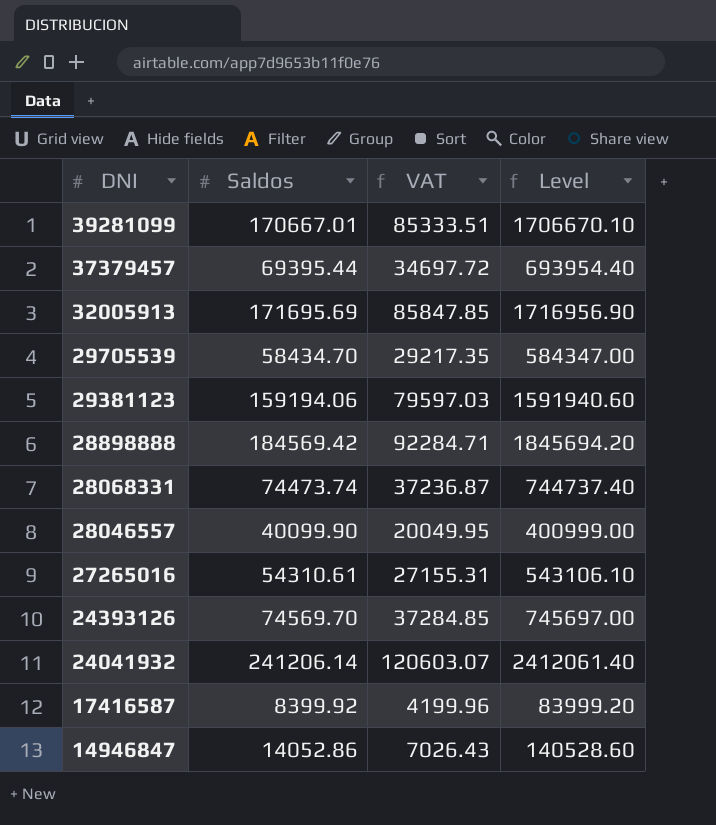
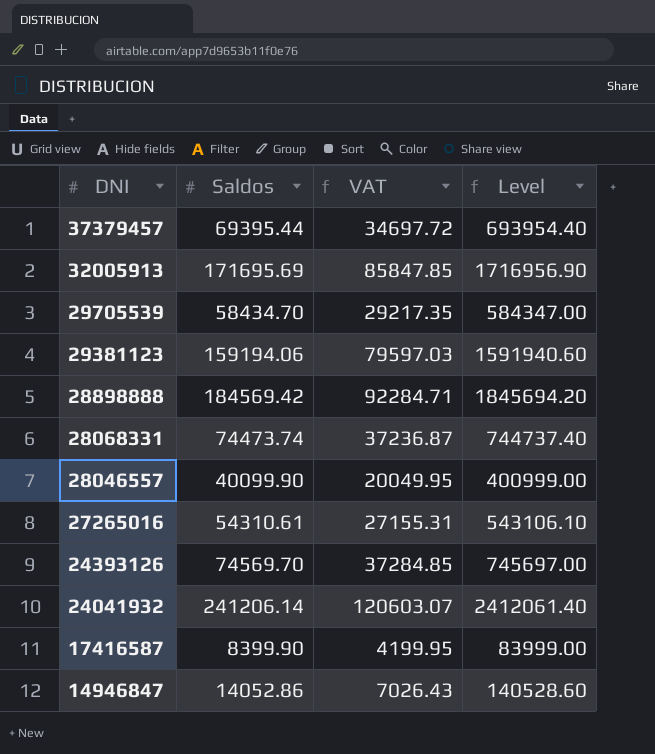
row 39281099: 170667.01 | 85333.51 | 1706670.10 -> none
17416587 | Saldos: 8399.92 -> 8399.90
17416587 | VAT: 4199.96 -> 4199.95
17416587 | Level: 83999.20 -> 83999.00

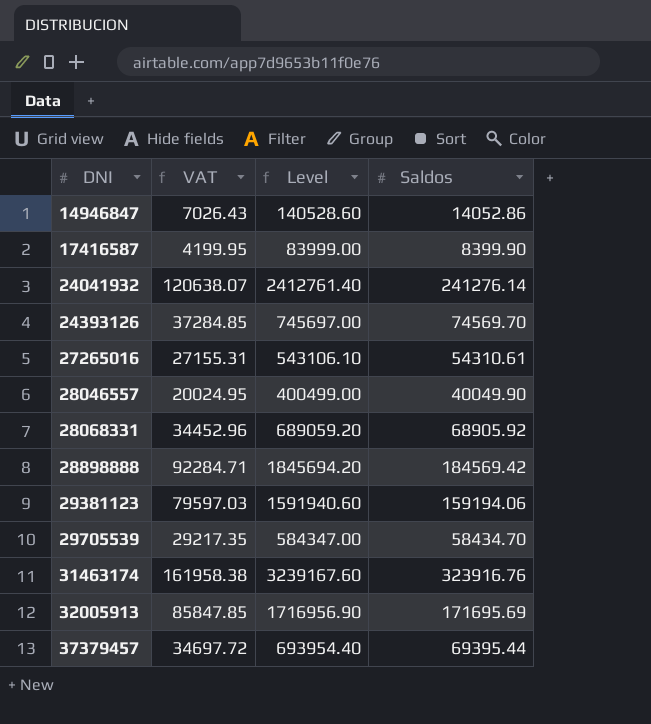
row order: DNI descending -> DNI ascending
column Saldos | position: 2 -> 4
24041932 | VAT: 120603.07 -> 120638.07
24041932 | Level: 2412061.40 -> 2412761.40
24041932 | Saldos: 241206.14 -> 241276.14
28046557 | VAT: 20049.95 -> 20024.95
28046557 | Level: 400999.00 -> 400499.00
28046557 | Saldos: 40099.90 -> 40049.90
28068331 | VAT: 37236.87 -> 34452.96
28068331 | Level: 744737.40 -> 689059.20
28068331 | Saldos: 74473.74 -> 68905.92
row 31463174: none -> 161958.38 | 3239167.60 | 323916.76

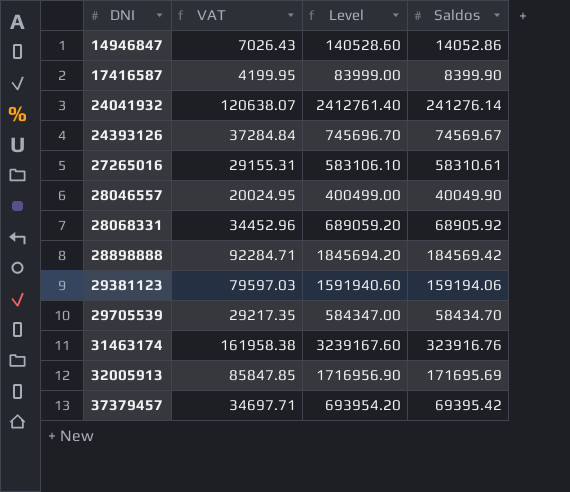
24393126 | VAT: 37284.85 -> 37284.84
24393126 | Level: 745697.00 -> 745696.70
24393126 | Saldos: 74569.70 -> 74569.67
27265016 | VAT: 27155.31 -> 29155.31
27265016 | Level: 543106.10 -> 583106.10
27265016 | Saldos: 54310.61 -> 58310.61
37379457 | VAT: 34697.72 -> 34697.71
37379457 | Level: 693954.40 -> 693954.20
37379457 | Saldos: 69395.44 -> 69395.42

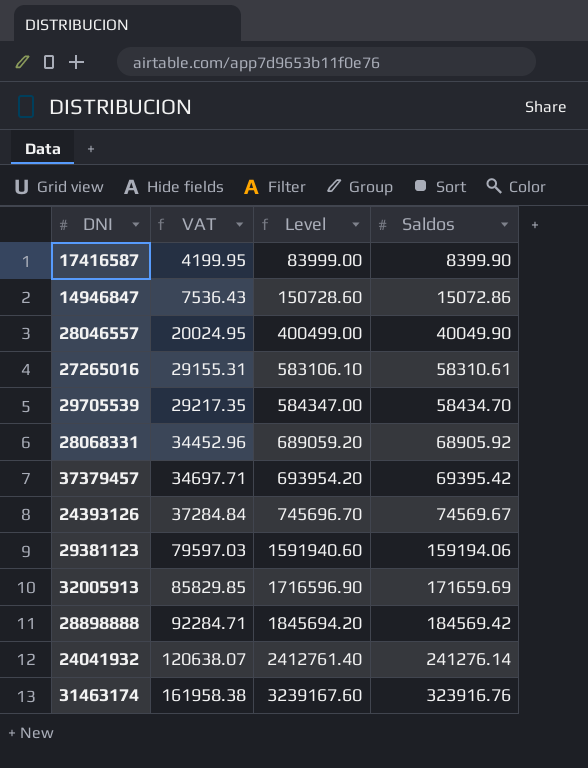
row order: DNI ascending -> VAT ascending
14946847 | VAT: 7026.43 -> 7536.43
14946847 | Level: 140528.60 -> 150728.60
14946847 | Saldos: 14052.86 -> 15072.86
32005913 | VAT: 85847.85 -> 85829.85
32005913 | Level: 1716956.90 -> 1716596.90
32005913 | Saldos: 171695.69 -> 171659.69

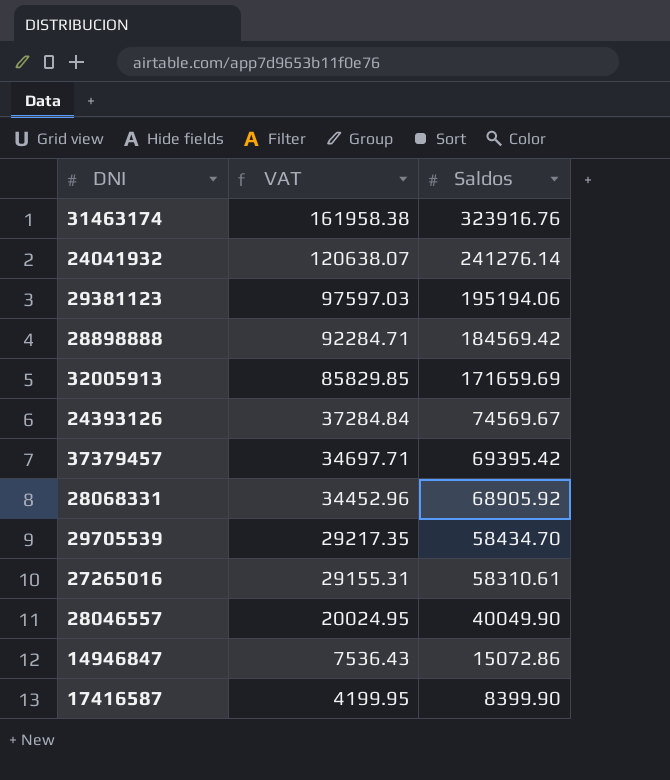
row order: VAT ascending -> VAT descending
column Level | formula: [Saldos] * 10 -> none
29381123 | VAT: 79597.03 -> 97597.03
29381123 | Saldos: 159194.06 -> 195194.06

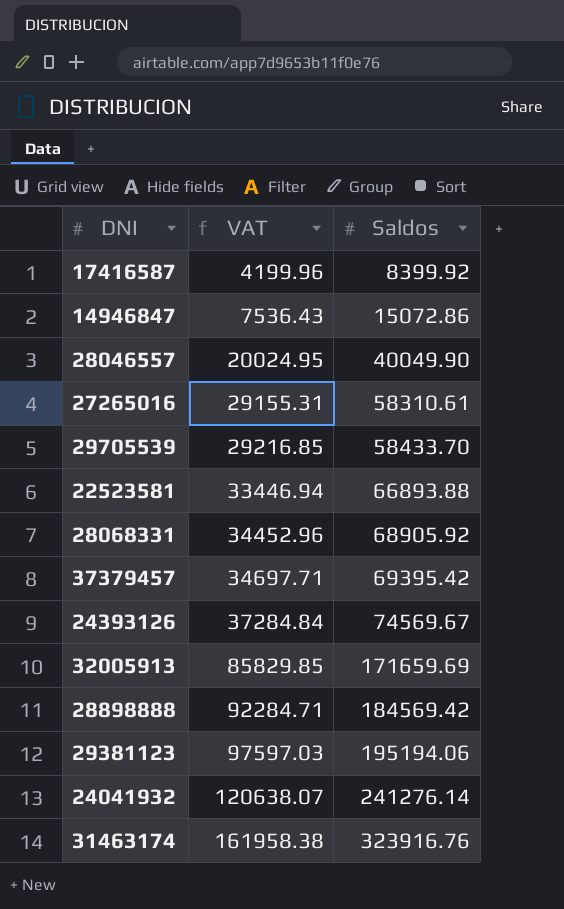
row order: VAT descending -> VAT ascending
17416587 | VAT: 4199.95 -> 4199.96
17416587 | Saldos: 8399.90 -> 8399.92
29705539 | VAT: 29217.35 -> 29216.85
29705539 | Saldos: 58434.70 -> 58433.70
row 22523581: none -> 33446.94 | 66893.88

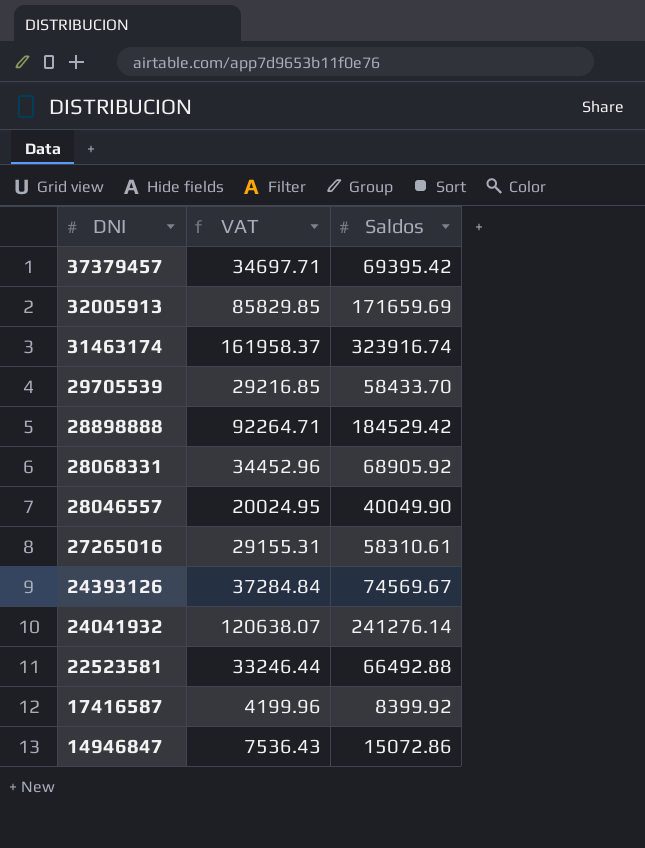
row order: VAT ascending -> DNI descending
row 29381123: 97597.03 | 195194.06 -> none
31463174 | VAT: 161958.38 -> 161958.37
31463174 | Saldos: 323916.76 -> 323916.74
28898888 | VAT: 92284.71 -> 92264.71
28898888 | Saldos: 184569.42 -> 184529.42
22523581 | VAT: 33446.94 -> 33246.44
22523581 | Saldos: 66893.88 -> 66492.88

